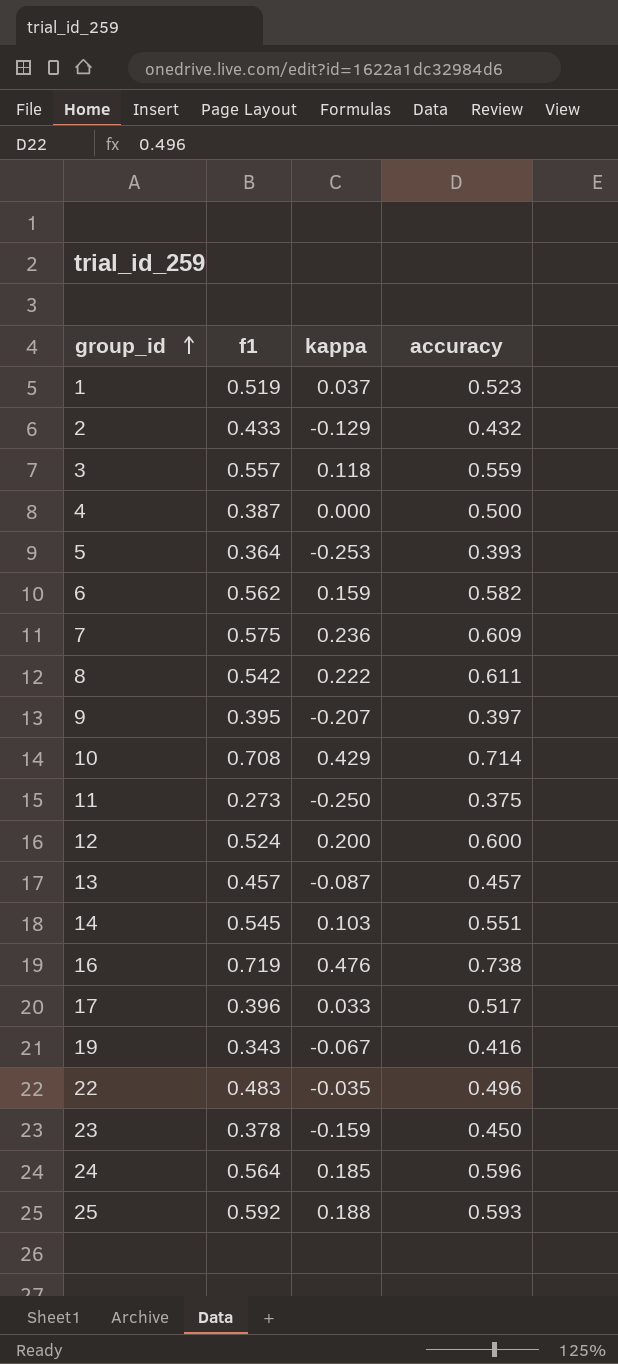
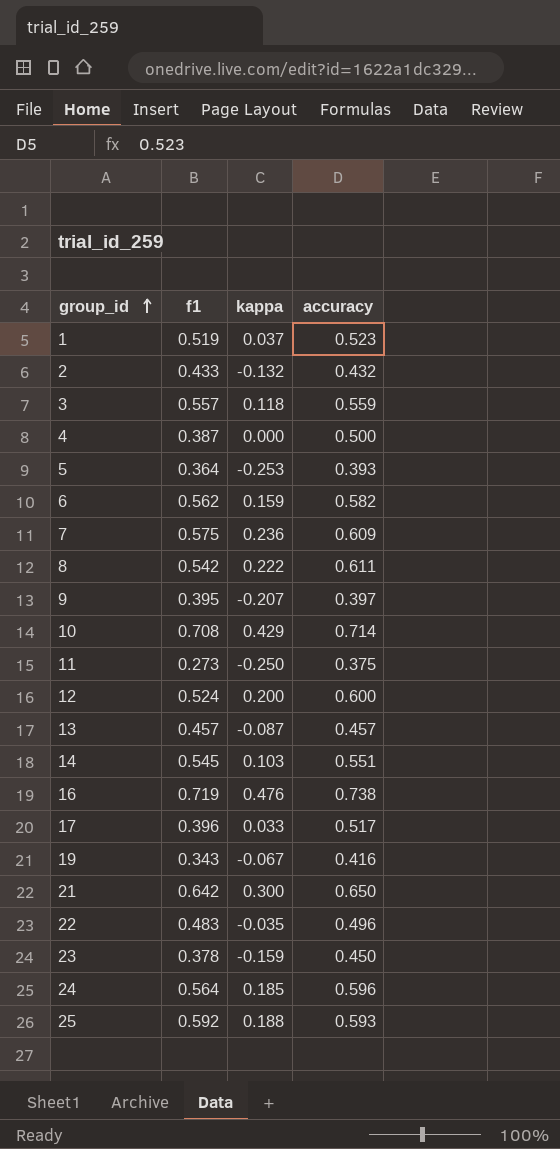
2 | kappa: -0.129 -> -0.132
row 21: none -> 0.642 | 0.300 | 0.650

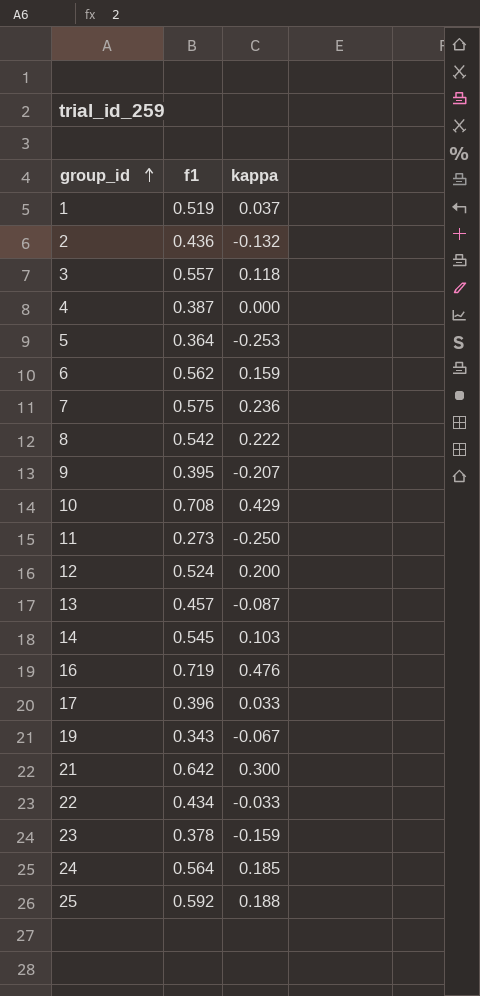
column accuracy | position: 4 -> none
2 | f1: 0.433 -> 0.436
22 | f1: 0.483 -> 0.434
22 | kappa: -0.035 -> -0.033

